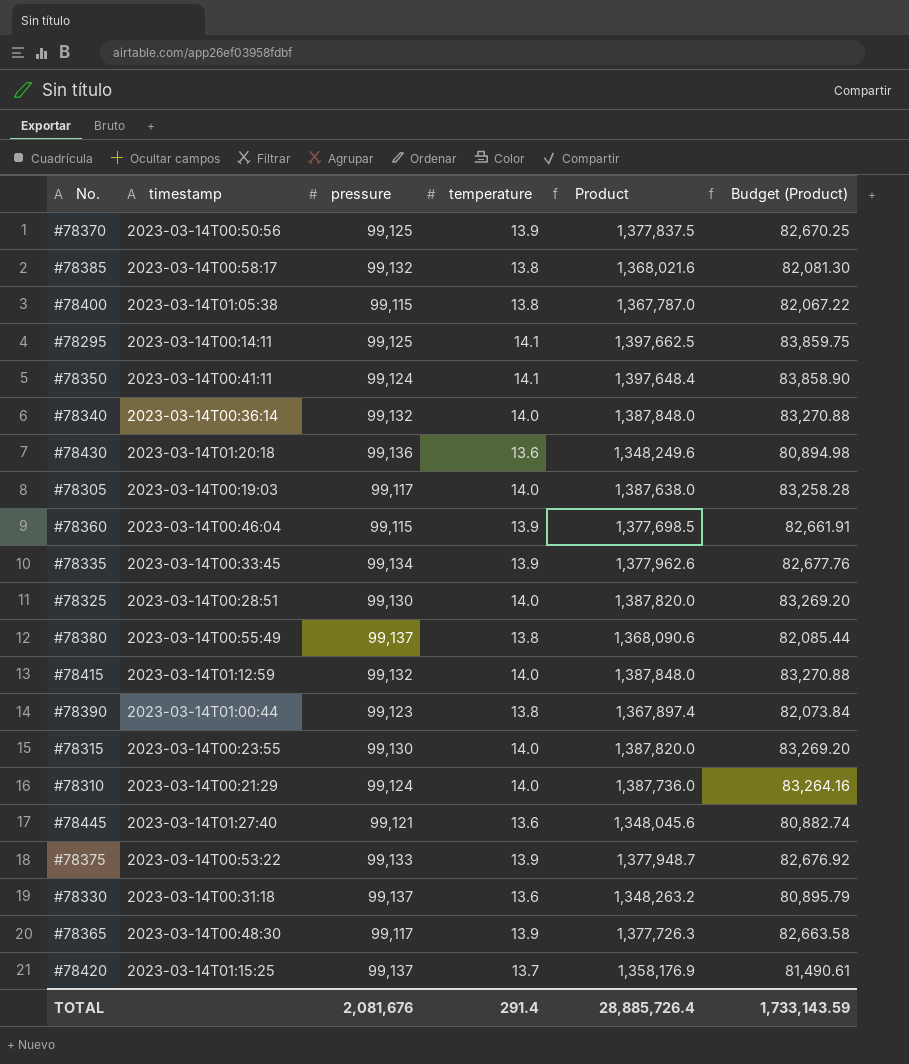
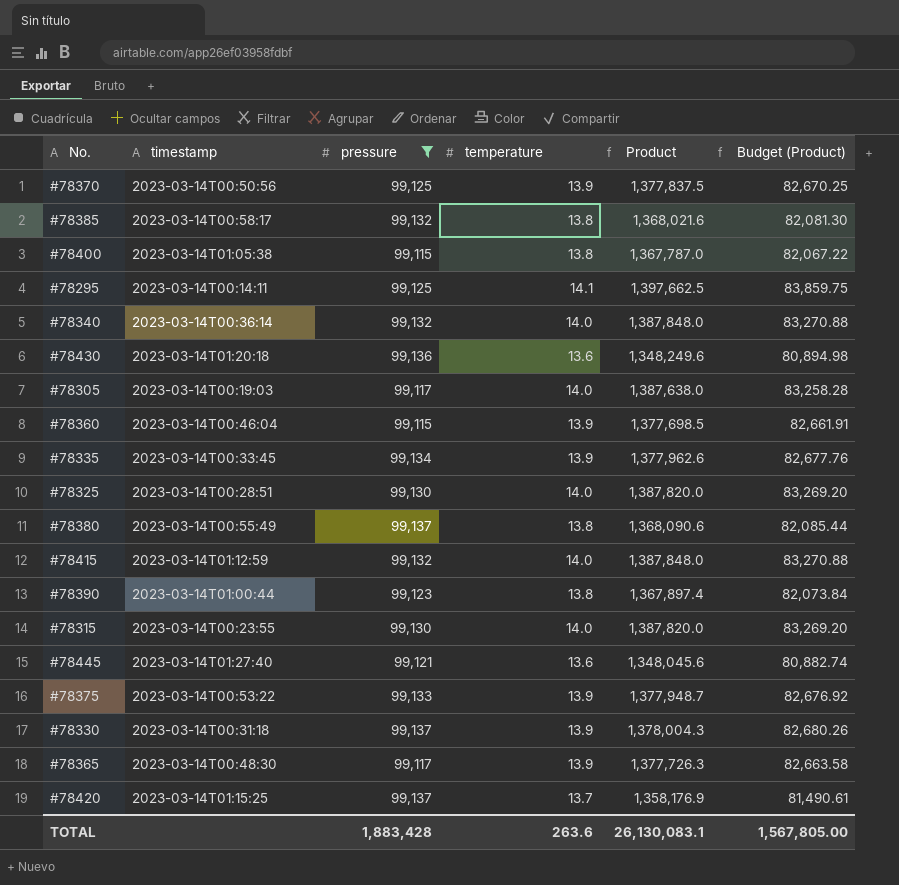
filter: none -> pressure != 99,124
#78330 | temperature: 13.6 -> 13.9
#78330 | Product: 1,348,263.2 -> 1,378,004.3
#78330 | Budget (Product): 80,895.79 -> 82,680.26
TOTAL | pressure: 2,081,676 -> 1,883,428
TOTAL | temperature: 291.4 -> 263.6
TOTAL | Product: 28,885,726.4 -> 26,130,083.1
TOTAL | Budget (Product): 1,733,143.59 -> 1,567,805.00

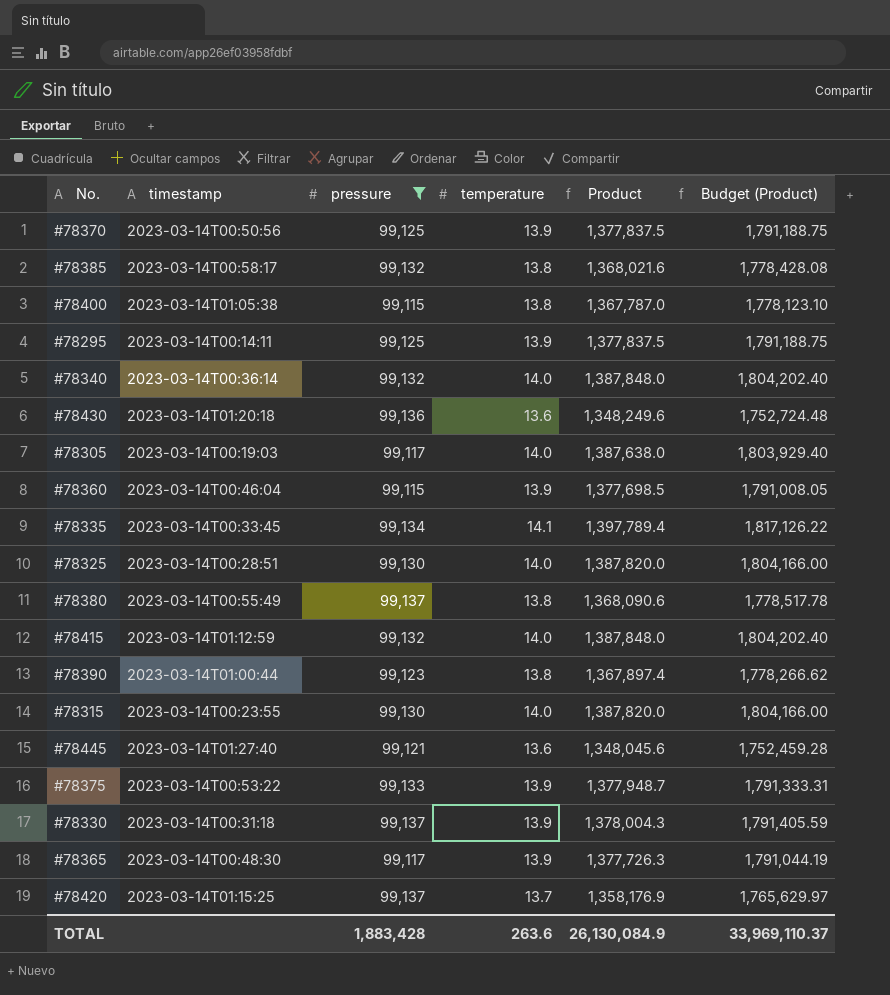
column Budget (Product) | formula: [Product] * 0.06 -> [Product] * 1.3
#78295 | temperature: 14.1 -> 13.9
#78295 | Product: 1,397,662.5 -> 1,377,837.5
#78335 | temperature: 13.9 -> 14.1
#78335 | Product: 1,377,962.6 -> 1,397,789.4
TOTAL | Product: 26,130,083.1 -> 26,130,084.9
TOTAL | Budget (Product): 1,567,805.00 -> 33,969,110.37

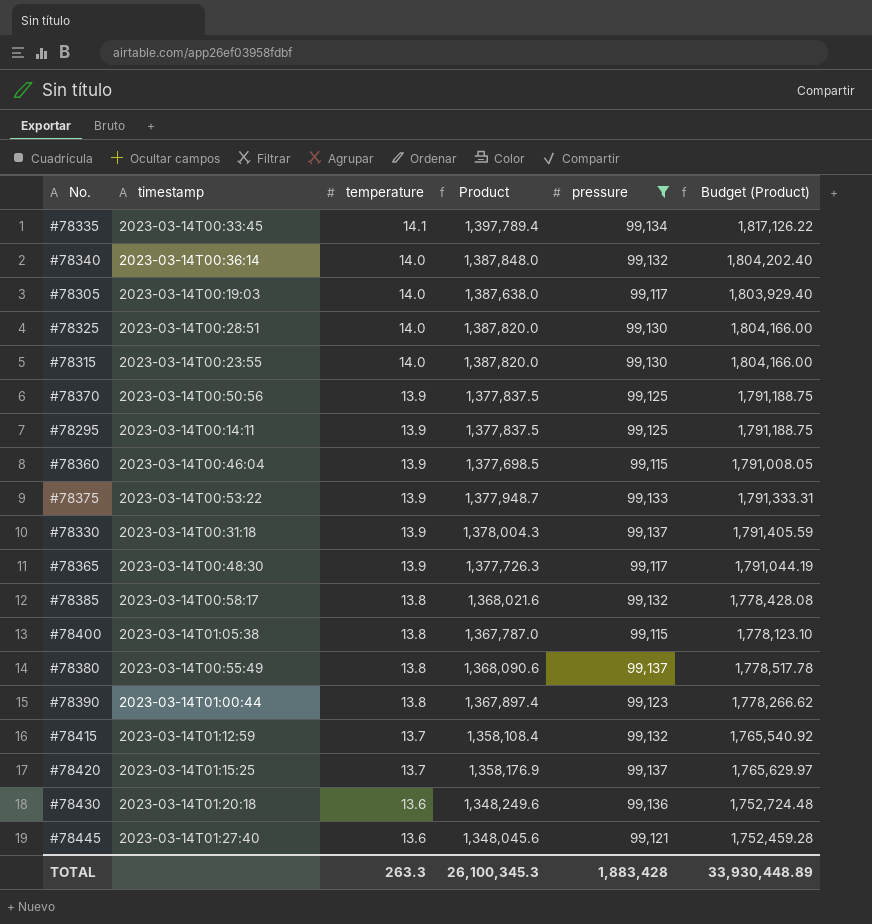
row order: none -> temperature descending
column pressure | position: 3 -> 5
#78415 | temperature: 14.0 -> 13.7
#78415 | Product: 1,387,848.0 -> 1,358,108.4
#78415 | Budget (Product): 1,804,202.40 -> 1,765,540.92
TOTAL | temperature: 263.6 -> 263.3
TOTAL | Product: 26,130,084.9 -> 26,100,345.3
TOTAL | Budget (Product): 33,969,110.37 -> 33,930,448.89

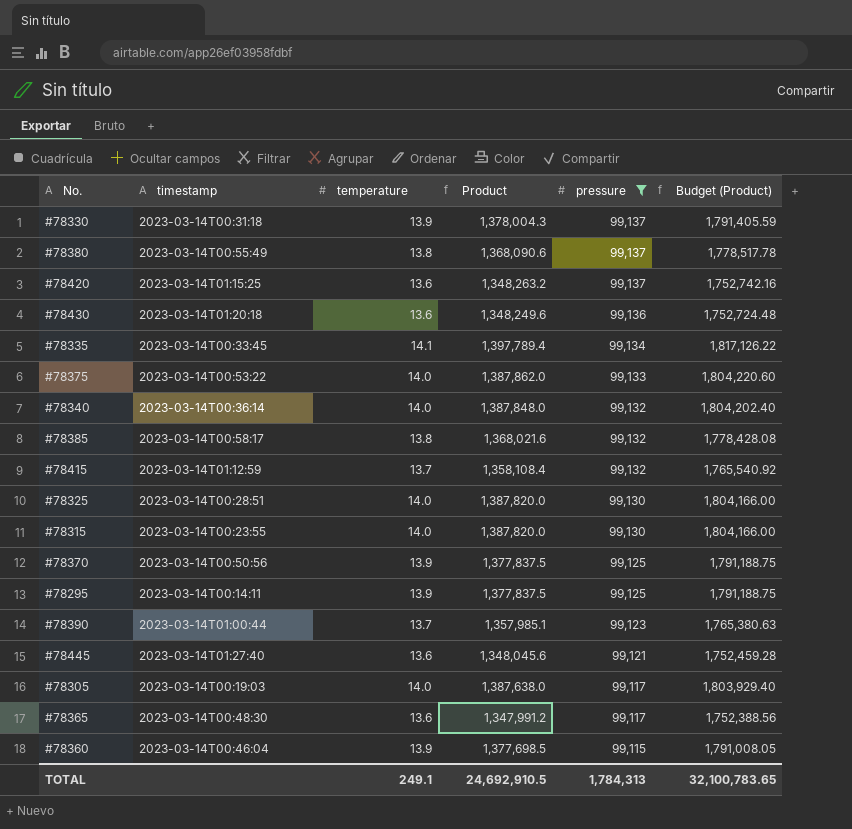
row order: temperature descending -> pressure descending
row #78400: 2023-03-14T01:05:38 | 13.8 | 1,367,787.0 | 99,115 | 1,778,123.10 -> none
#78420 | temperature: 13.7 -> 13.6
#78420 | Product: 1,358,176.9 -> 1,348,263.2
#78420 | Budget (Product): 1,765,629.97 -> 1,752,742.16
#78375 | temperature: 13.9 -> 14.0
#78375 | Product: 1,377,948.7 -> 1,387,862.0
#78375 | Budget (Product): 1,791,333.31 -> 1,804,220.60
#78390 | temperature: 13.8 -> 13.7
#78390 | Product: 1,367,897.4 -> 1,357,985.1
#78390 | Budget (Product): 1,778,266.62 -> 1,765,380.63
#78365 | temperature: 13.9 -> 13.6
#78365 | Product: 1,377,726.3 -> 1,347,991.2
#78365 | Budget (Product): 1,791,044.19 -> 1,752,388.56
TOTAL | temperature: 263.3 -> 249.1
TOTAL | Product: 26,100,345.3 -> 24,692,910.5
TOTAL | pressure: 1,883,428 -> 1,784,313
TOTAL | Budget (Product): 33,930,448.89 -> 32,100,783.65

